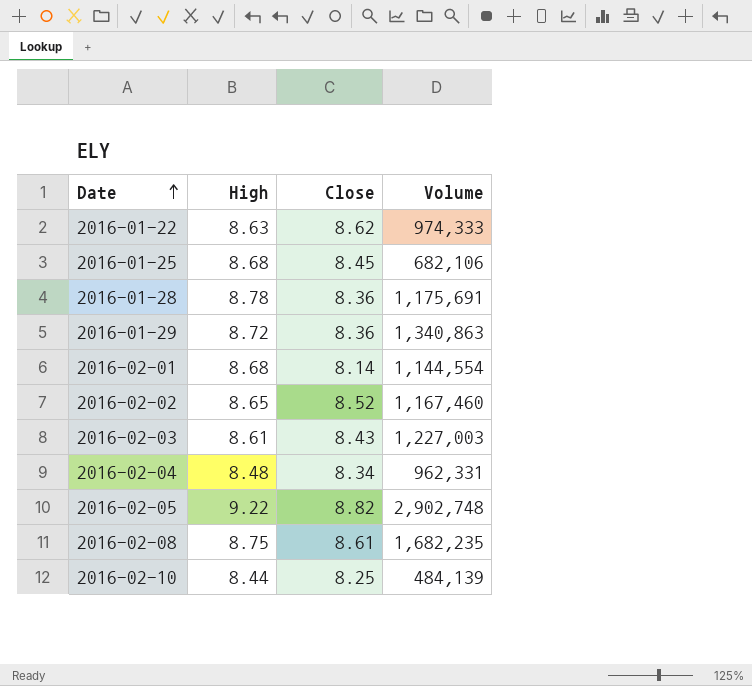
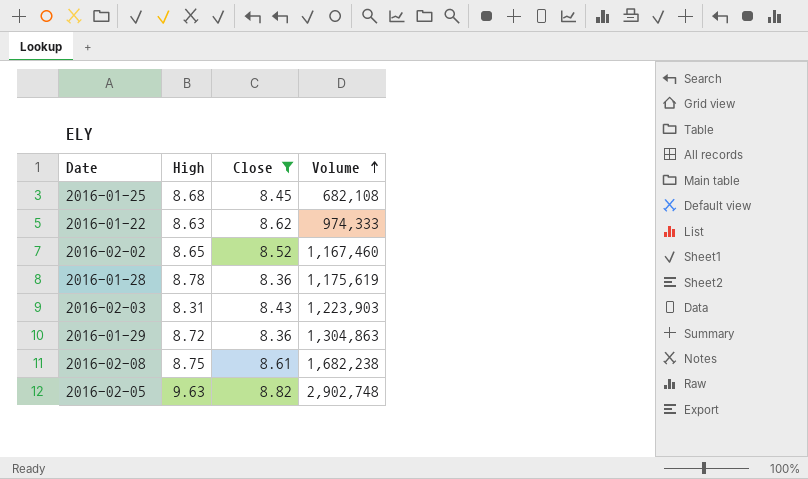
filter: none -> Close >= 8.36
row order: Date ascending -> Volume ascending
2016-01-25 | Volume: 682,106 -> 682,108
2016-01-28 | Volume: 1,175,691 -> 1,175,619
2016-02-03 | High: 8.61 -> 8.31
2016-02-03 | Volume: 1,227,003 -> 1,223,903
2016-01-29 | Volume: 1,340,863 -> 1,304,863
2016-02-08 | Volume: 1,682,235 -> 1,682,238
2016-02-05 | High: 9.22 -> 9.63

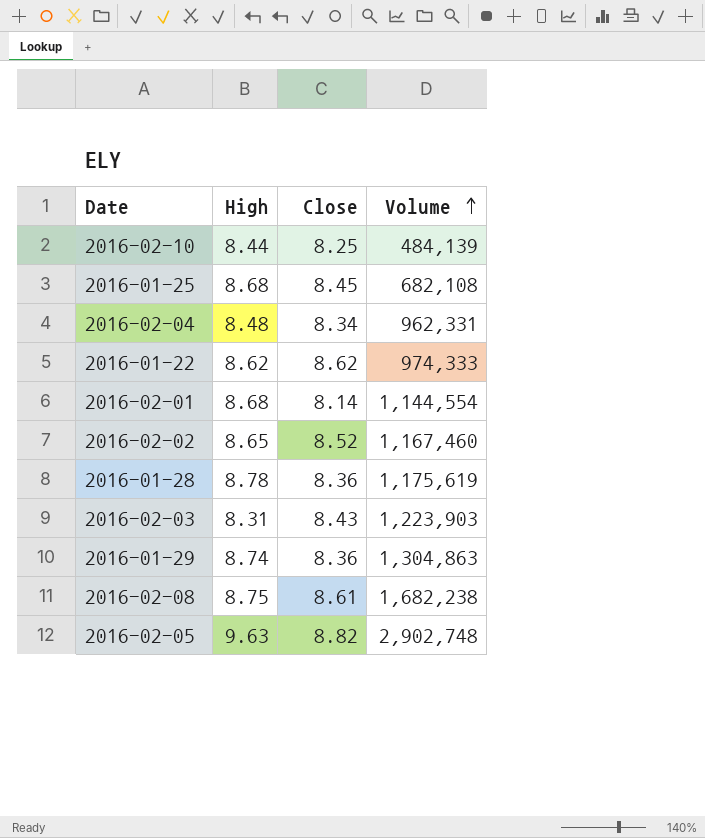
filter: Close >= 8.36 -> none
2016-01-22 | High: 8.63 -> 8.62
2016-01-29 | High: 8.72 -> 8.74

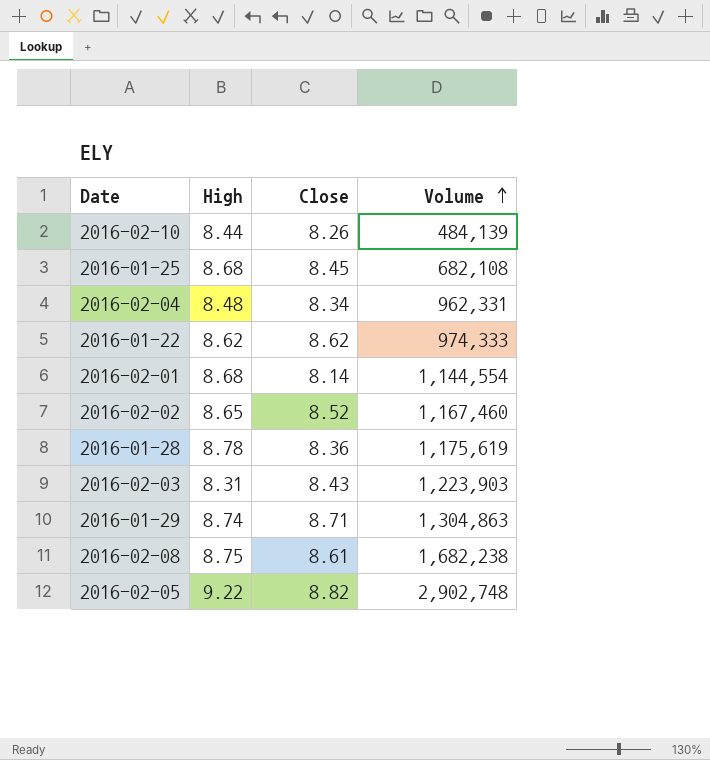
2016-02-10 | Close: 8.25 -> 8.26
2016-01-29 | Close: 8.36 -> 8.71
2016-02-05 | High: 9.63 -> 9.22

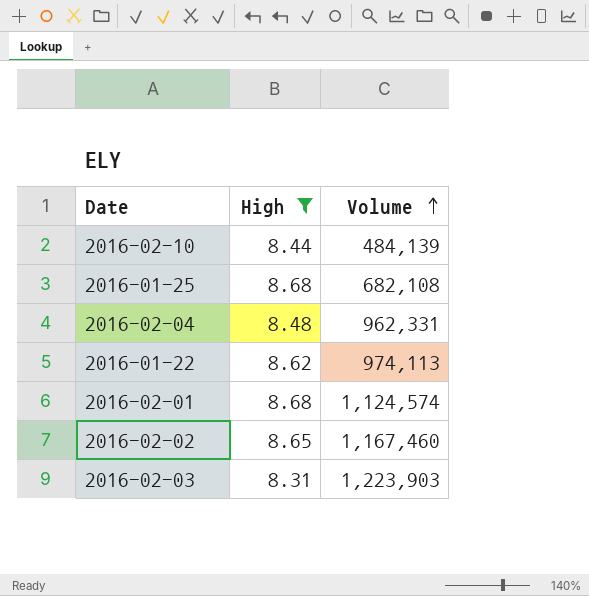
filter: none -> High <= 8.68
column Close | position: 3 -> none
2016-01-22 | Volume: 974,333 -> 974,113
2016-02-01 | Volume: 1,144,554 -> 1,124,574

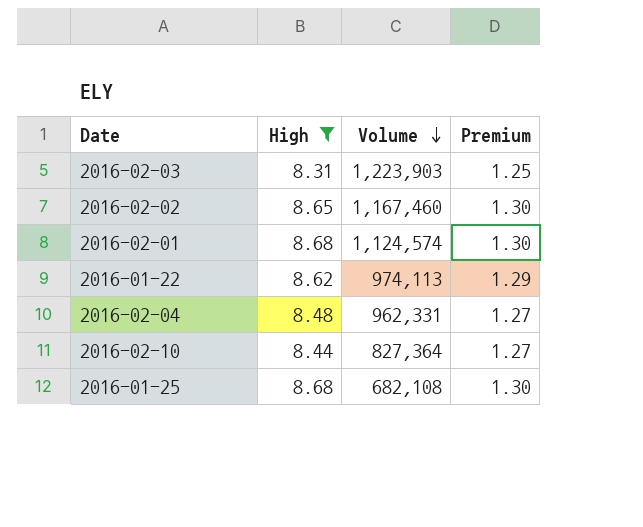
row order: Volume ascending -> Volume descending
column Premium | formula: none -> [High] * 0.15
2016-02-10 | Volume: 484,139 -> 827,364

